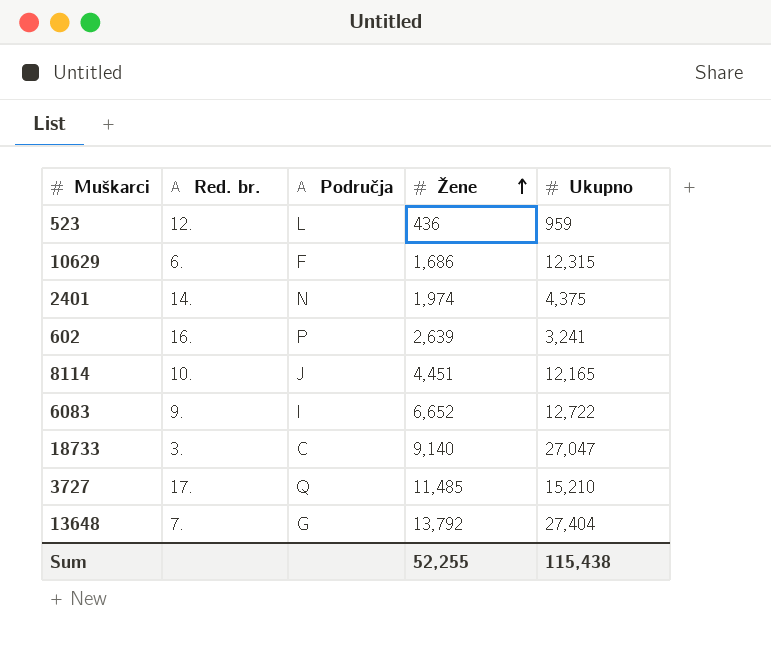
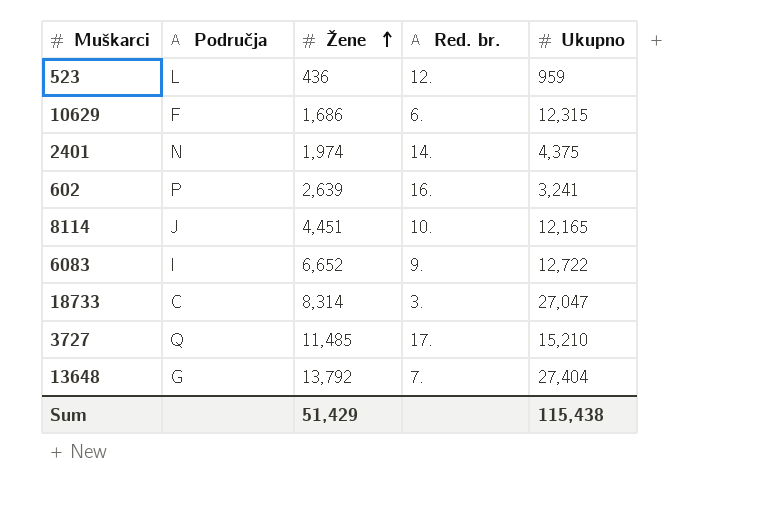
column Red. br. | position: 2 -> 4
18733 | Žene: 9,140 -> 8,314
Sum | Žene: 52,255 -> 51,429

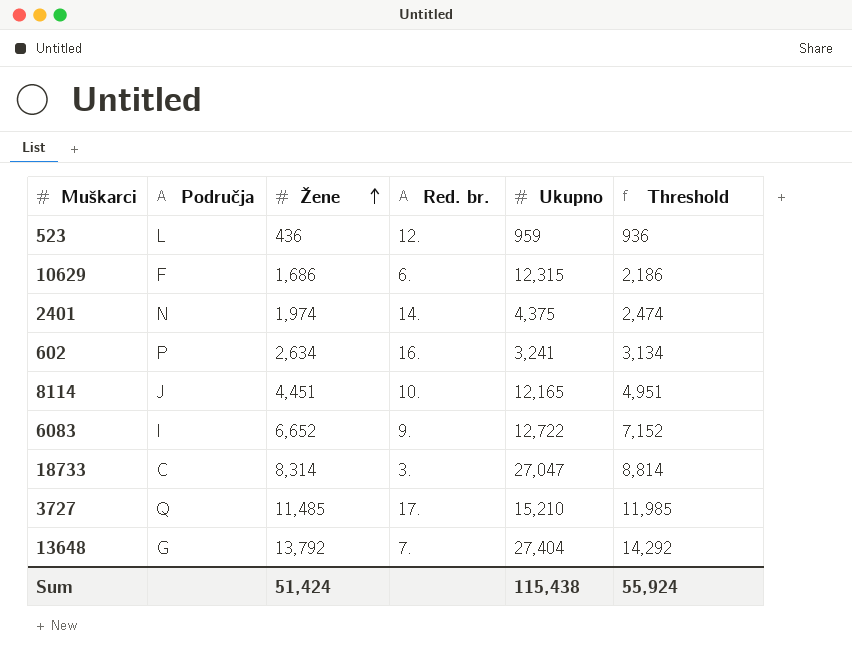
column Threshold | formula: none -> [Žene] + 500
602 | Žene: 2,639 -> 2,634
Sum | Žene: 51,429 -> 51,424

